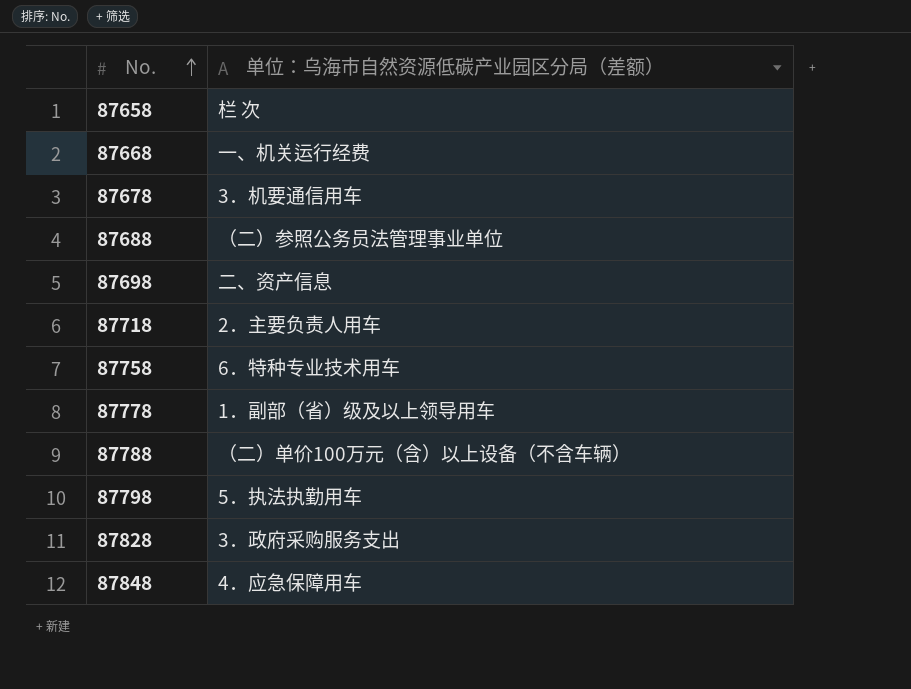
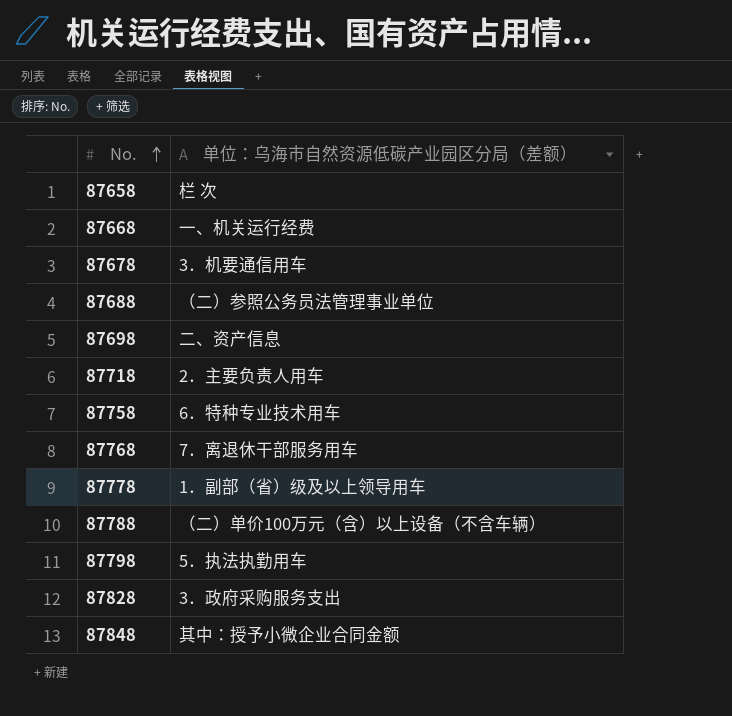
row 87768: none -> 7．离退休干部服务用车
87848 | 单位：乌海市自然资源低碳产业园区分局（差额）: 4．应急保障用车 -> 其中：授予小微企业合同金额

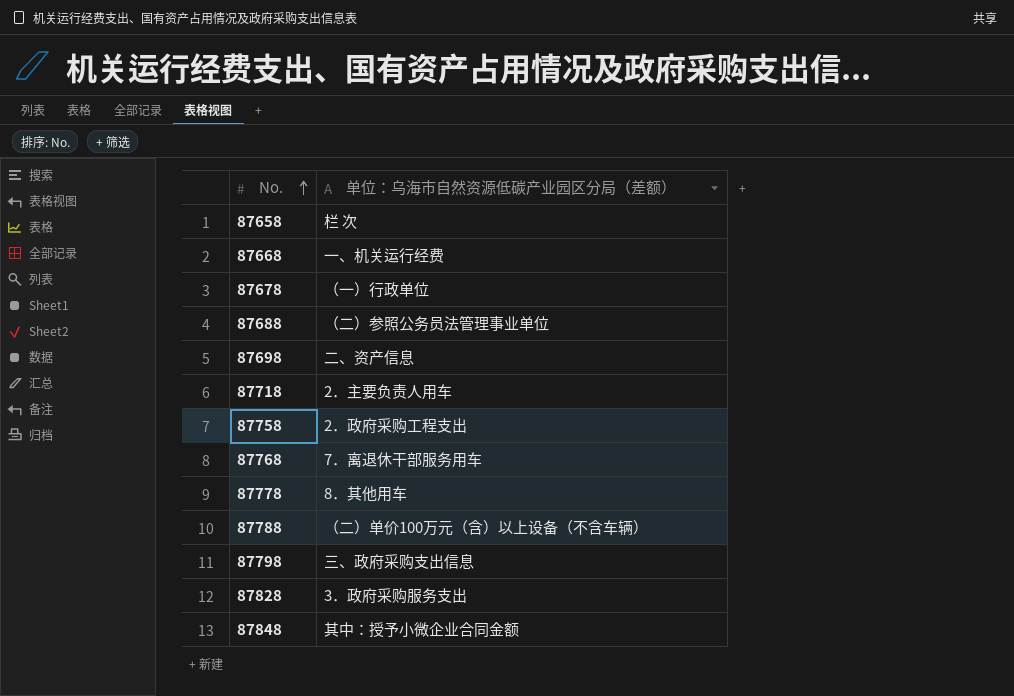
87678 | 单位：乌海市自然资源低碳产业园区分局（差额）: 3．机要通信用车 -> （一）行政单位
87758 | 单位：乌海市自然资源低碳产业园区分局（差额）: 6．特种专业技术用车 -> 2．政府采购工程支出
87778 | 单位：乌海市自然资源低碳产业园区分局（差额）: 1．副部（省）级及以上领导用车 -> 8．其他用车
87798 | 单位：乌海市自然资源低碳产业园区分局（差额）: 5．执法执勤用车 -> 三、政府采购支出信息

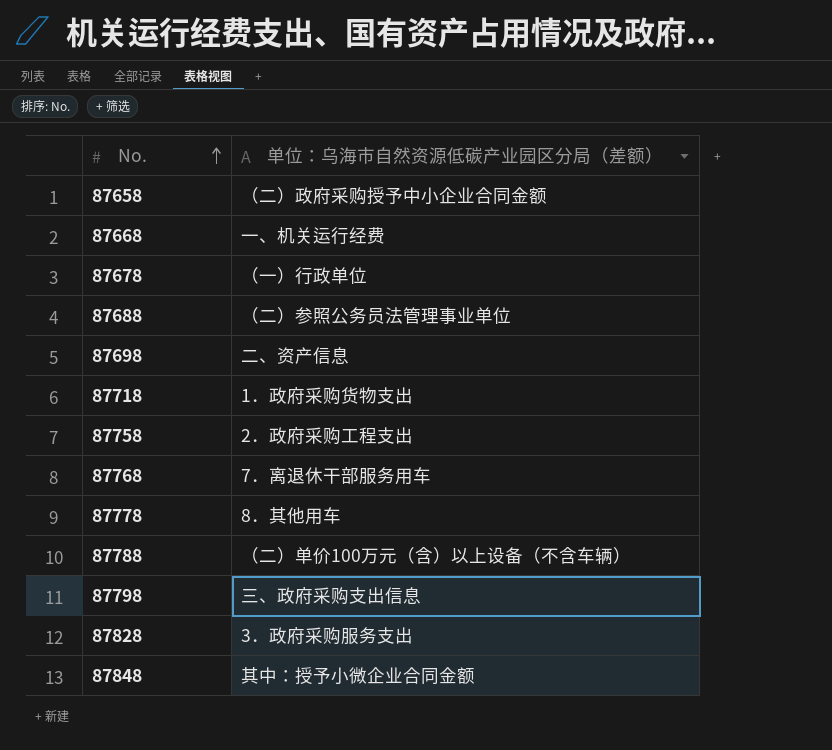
87658 | 单位：乌海市自然资源低碳产业园区分局（差额）: 栏 次 -> （二）政府采购授予中小企业合同金额
87718 | 单位：乌海市自然资源低碳产业园区分局（差额）: 2．主要负责人用车 -> 1．政府采购货物支出

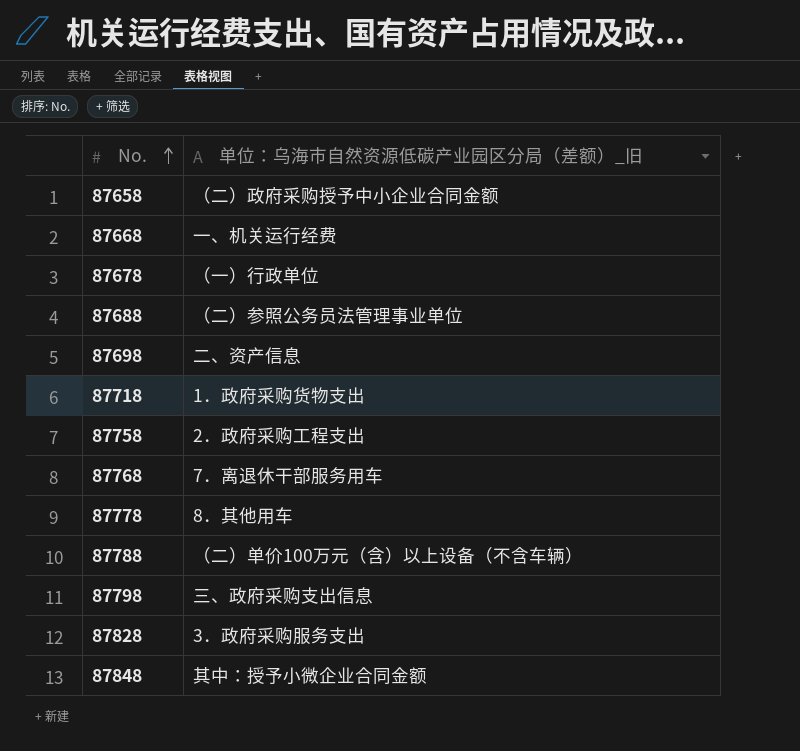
column name: 单位：乌海市自然资源低碳产业园区分局（差额） -> 单位：乌海市自然资源低碳产业园区分局（差额）_旧

